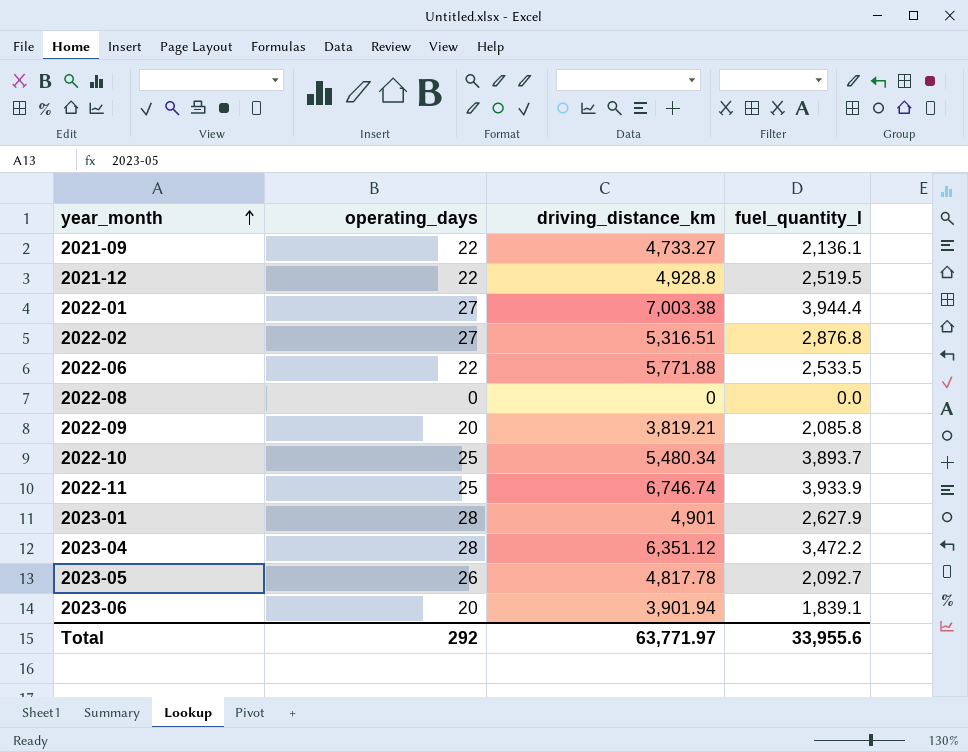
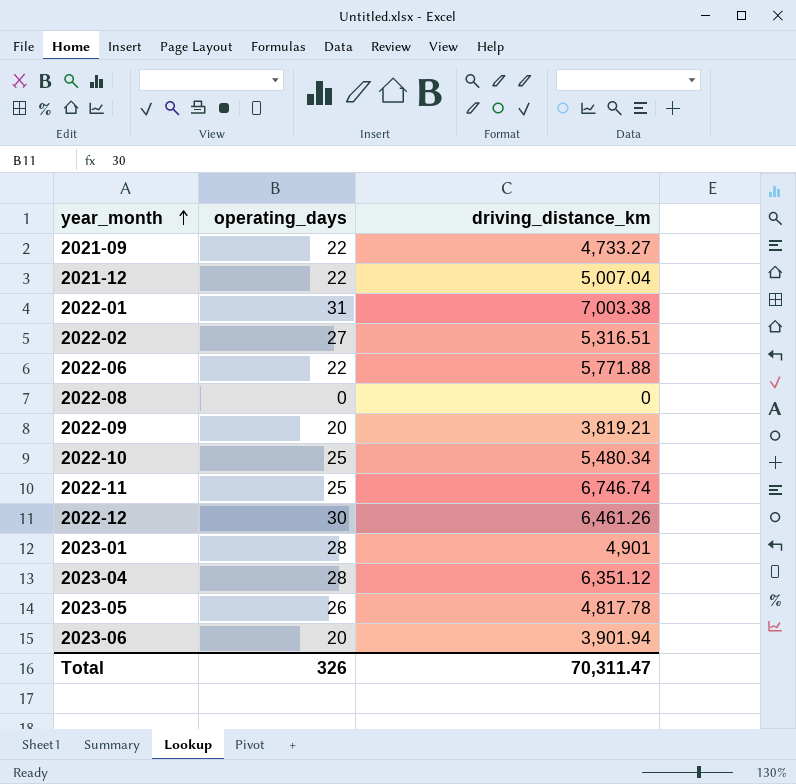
column fuel_quantity_l | position: 4 -> none
2021-12 | driving_distance_km: 4,928.8 -> 5,007.04
2022-01 | operating_days: 27 -> 31
row 2022-12: none -> 30 | 6,461.26
Total | operating_days: 292 -> 326
Total | driving_distance_km: 63,771.97 -> 70,311.47

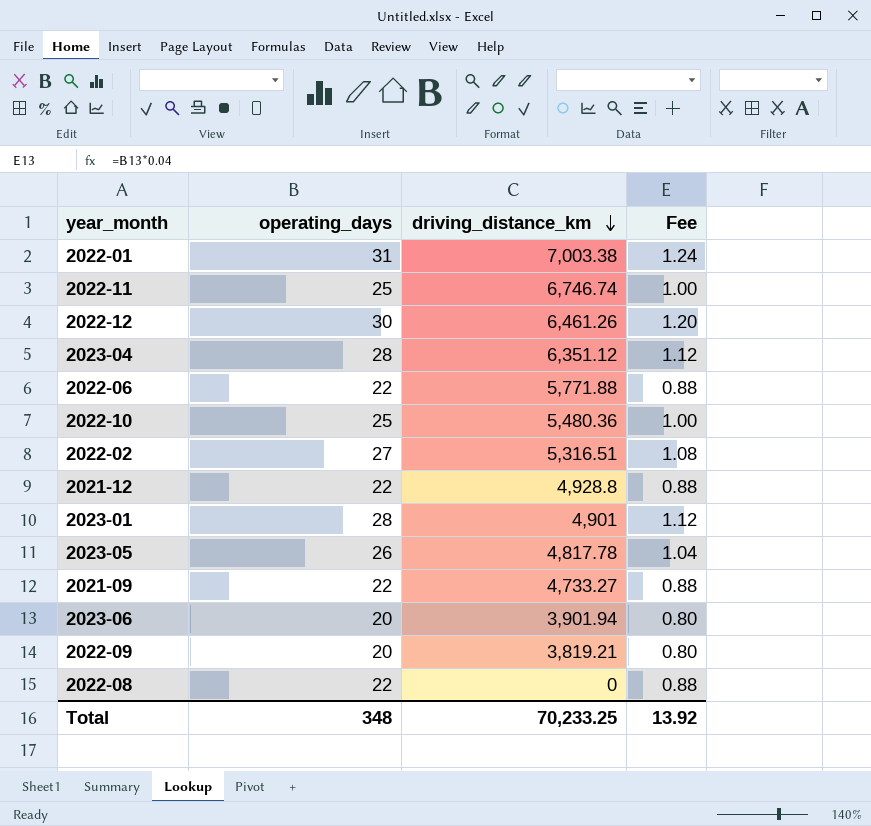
row order: year_month ascending -> driving_distance_km descending
column Fee | formula: none -> [operating_days] * 0.04
2022-10 | driving_distance_km: 5,480.34 -> 5,480.36
2021-12 | driving_distance_km: 5,007.04 -> 4,928.8
2022-08 | operating_days: 0 -> 22
Total | operating_days: 326 -> 348
Total | driving_distance_km: 70,311.47 -> 70,233.25

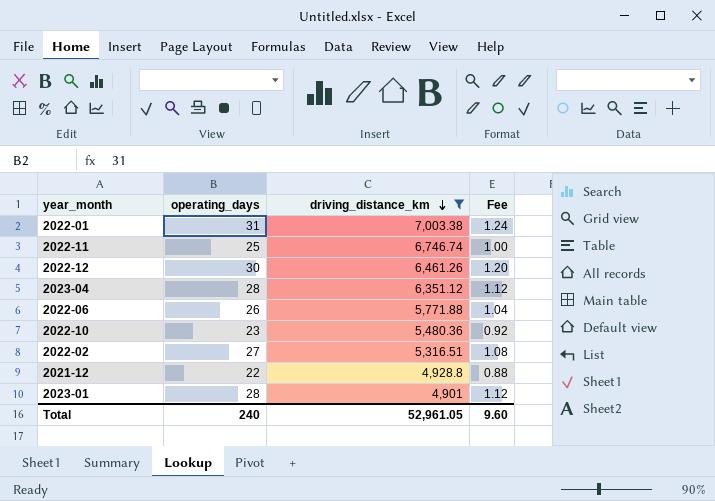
filter: none -> driving_distance_km >= 4,901
2022-06 | operating_days: 22 -> 26
2022-06 | Fee: 0.88 -> 1.04
2022-10 | operating_days: 25 -> 23
2022-10 | Fee: 1.00 -> 0.92
Total | operating_days: 348 -> 240
Total | driving_distance_km: 70,233.25 -> 52,961.05
Total | Fee: 13.92 -> 9.60

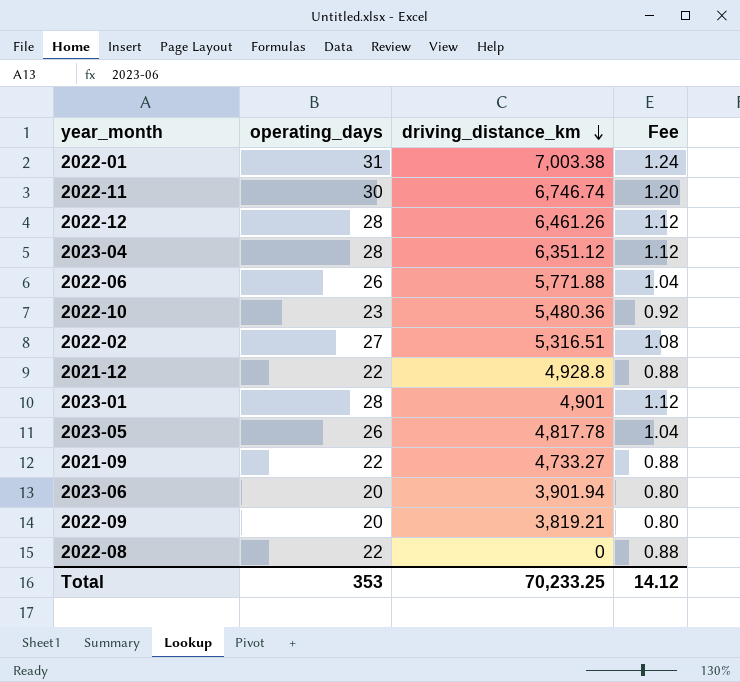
filter: driving_distance_km >= 4,901 -> none
2022-11 | operating_days: 25 -> 30
2022-11 | Fee: 1.00 -> 1.20
2022-12 | operating_days: 30 -> 28
2022-12 | Fee: 1.20 -> 1.12
Total | operating_days: 240 -> 353
Total | driving_distance_km: 52,961.05 -> 70,233.25
Total | Fee: 9.60 -> 14.12

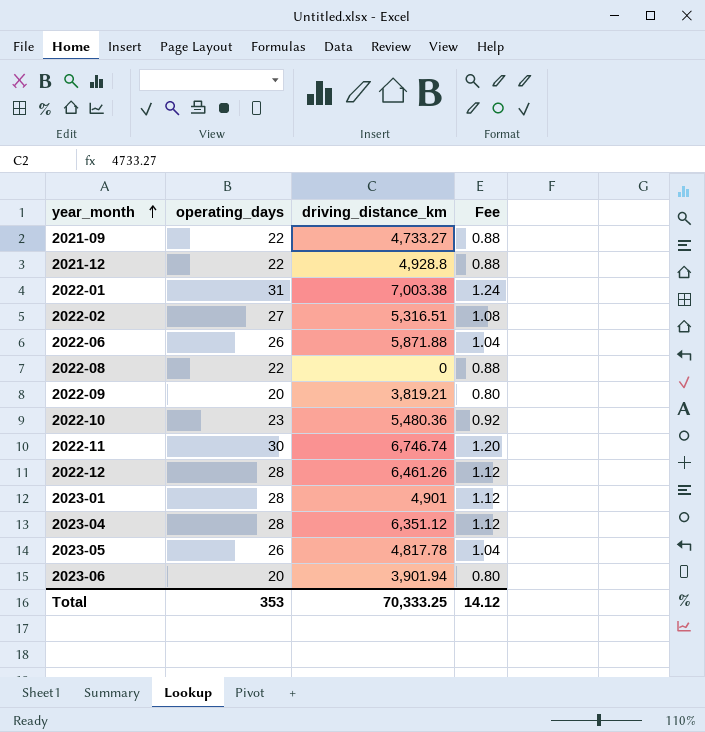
row order: driving_distance_km descending -> year_month ascending
2022-06 | driving_distance_km: 5,771.88 -> 5,871.88
Total | driving_distance_km: 70,233.25 -> 70,333.25

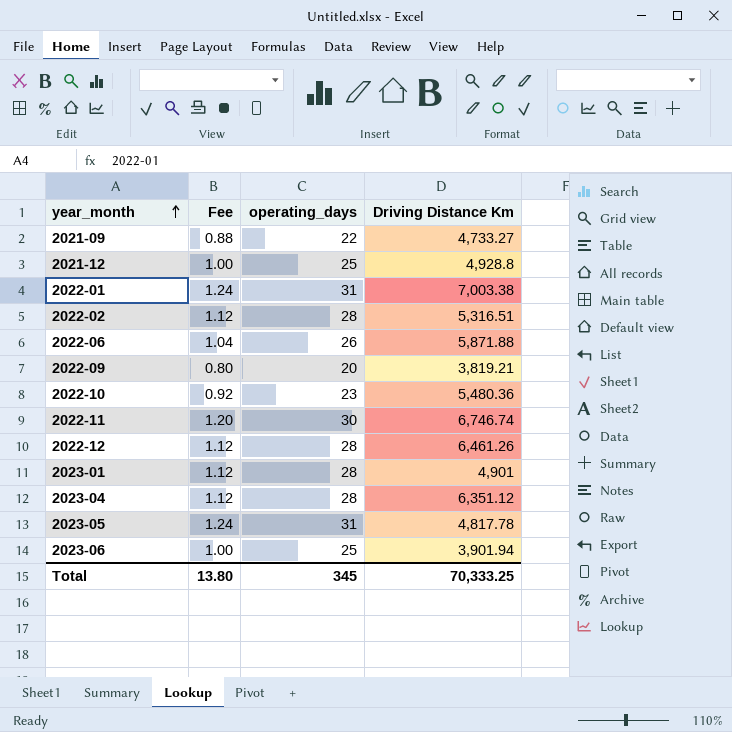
column Fee | position: 4 -> 2
column name: driving_distance_km -> Driving Distance Km
row 2022-08: 22 | 0 | 0.88 -> none
2021-12 | Fee: 0.88 -> 1.00
2021-12 | operating_days: 22 -> 25
2022-02 | Fee: 1.08 -> 1.12
2022-02 | operating_days: 27 -> 28
2023-05 | Fee: 1.04 -> 1.24
2023-05 | operating_days: 26 -> 31
2023-06 | Fee: 0.80 -> 1.00
2023-06 | operating_days: 20 -> 25
Total | Fee: 14.12 -> 13.80
Total | operating_days: 353 -> 345

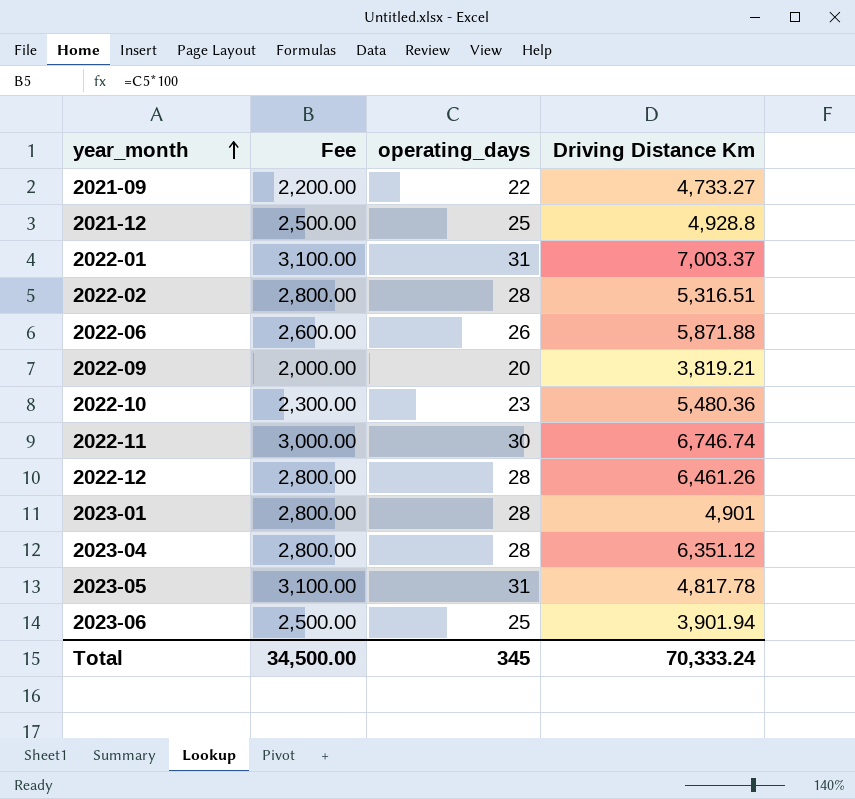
column Fee | formula: [operating_days] * 0.04 -> [operating_days] * 100
2022-01 | Driving Distance Km: 7,003.38 -> 7,003.37
Total | Fee: 13.80 -> 34,500.00
Total | Driving Distance Km: 70,333.25 -> 70,333.24

